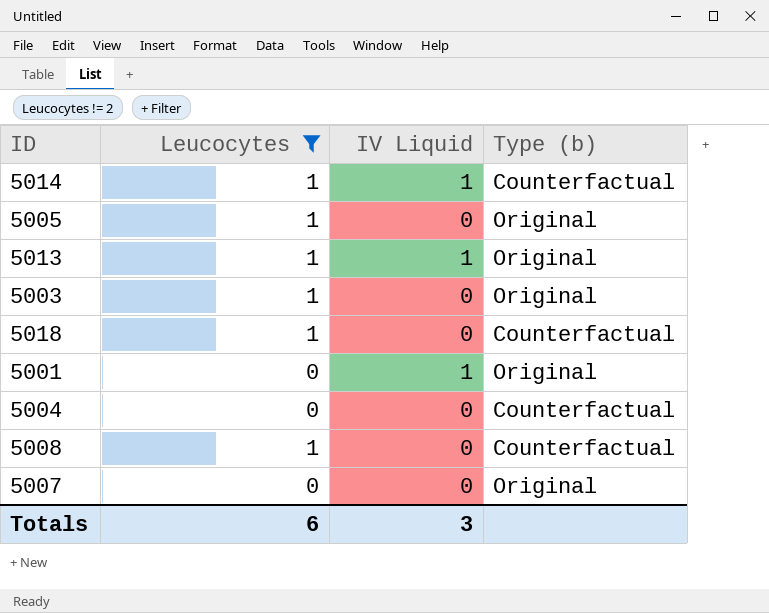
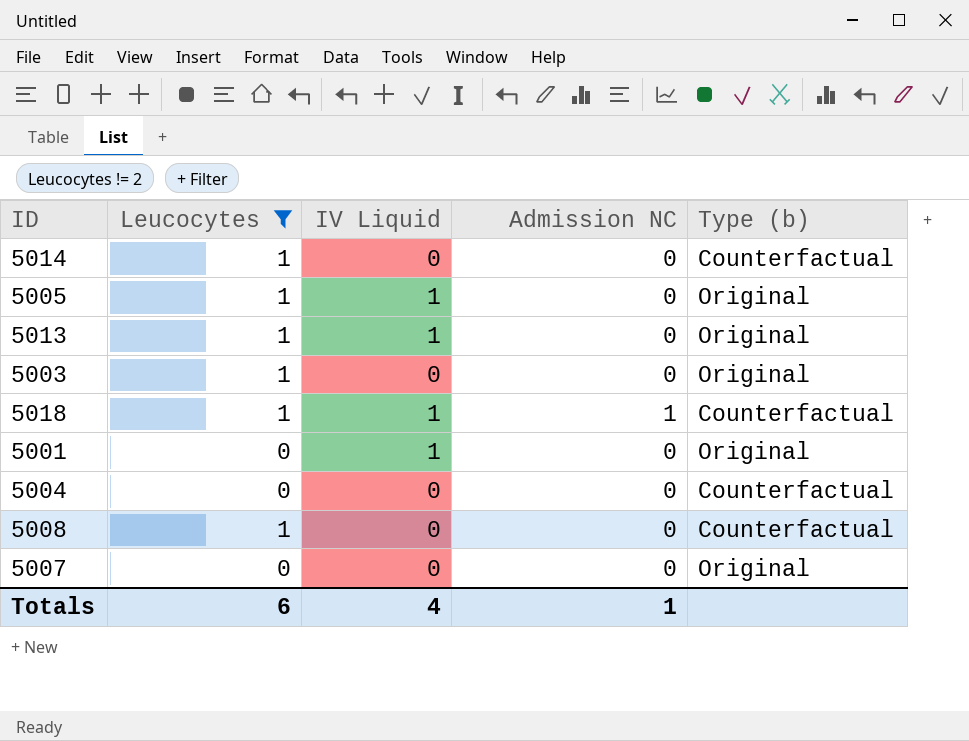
column Admission NC | position: none -> 4
5014 | IV Liquid: 1 -> 0
5005 | IV Liquid: 0 -> 1
5018 | IV Liquid: 0 -> 1
Totals | IV Liquid: 3 -> 4

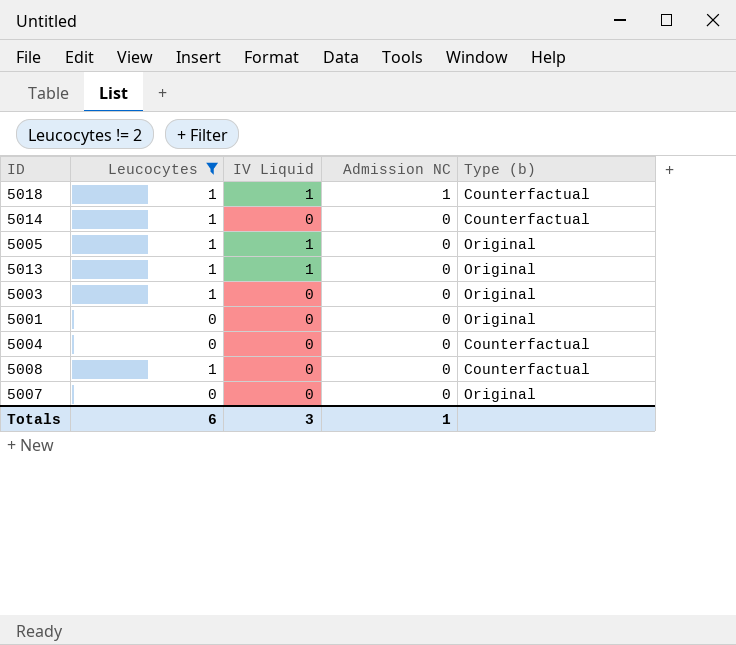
row order: none -> Admission NC descending
5001 | IV Liquid: 1 -> 0
Totals | IV Liquid: 4 -> 3

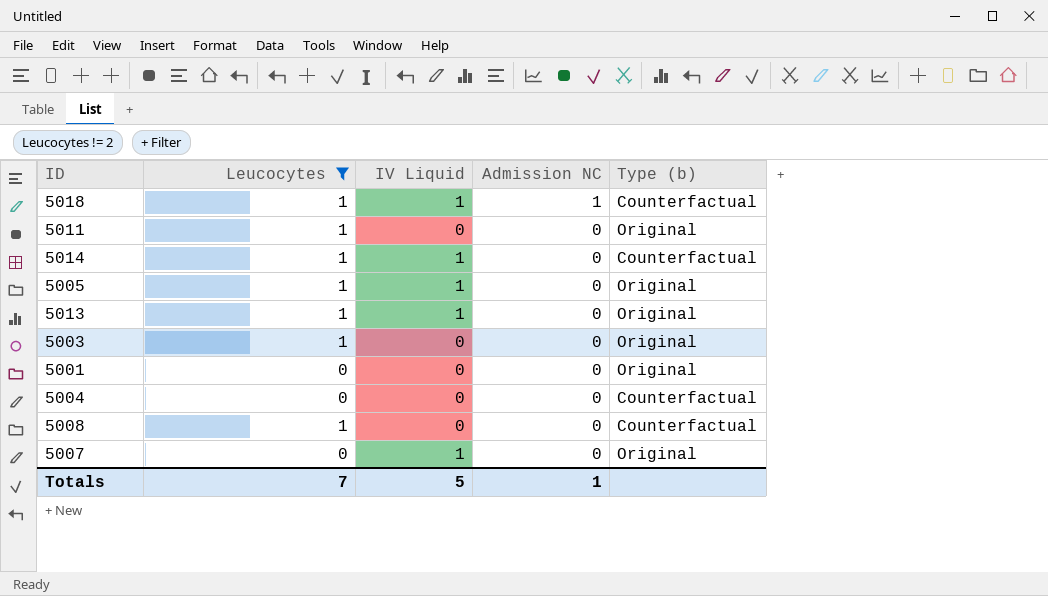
row 5011: none -> 1 | 0 | 0 | Original
5014 | IV Liquid: 0 -> 1
5007 | IV Liquid: 0 -> 1
Totals | Leucocytes: 6 -> 7
Totals | IV Liquid: 3 -> 5

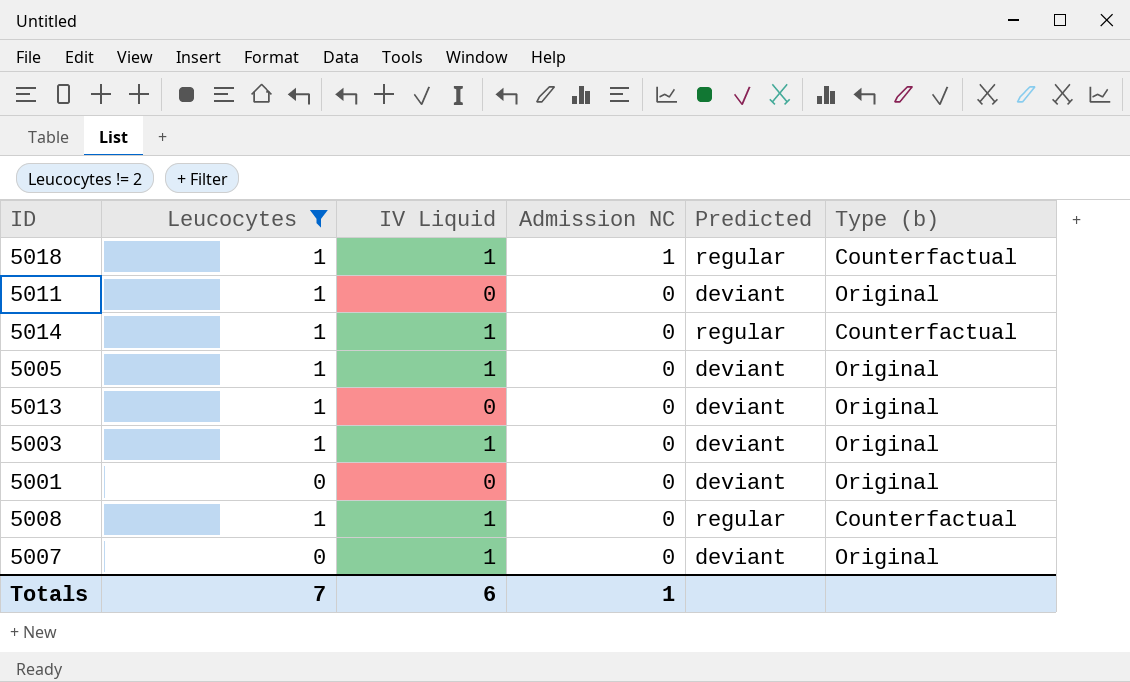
column Predicted | position: none -> 5
row 5004: 0 | 0 | 0 | Counterfactual -> none
5013 | IV Liquid: 1 -> 0
5003 | IV Liquid: 0 -> 1
5008 | IV Liquid: 0 -> 1
Totals | IV Liquid: 5 -> 6

